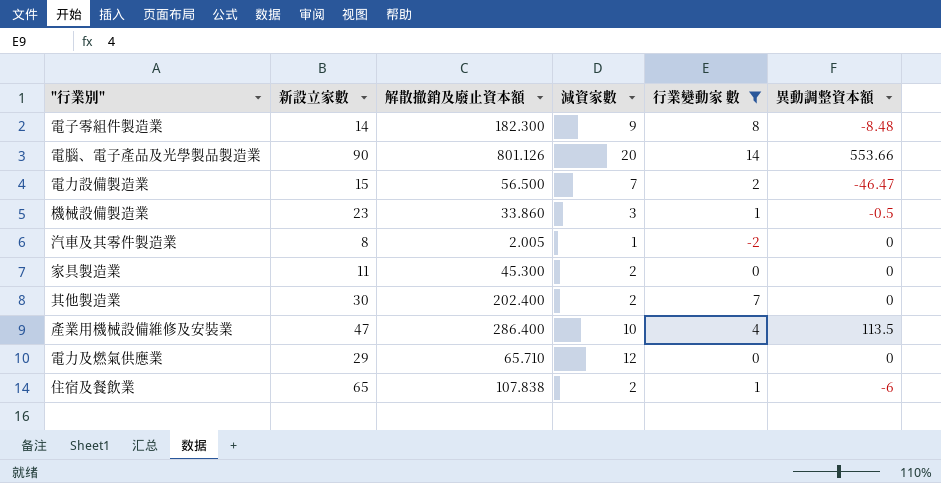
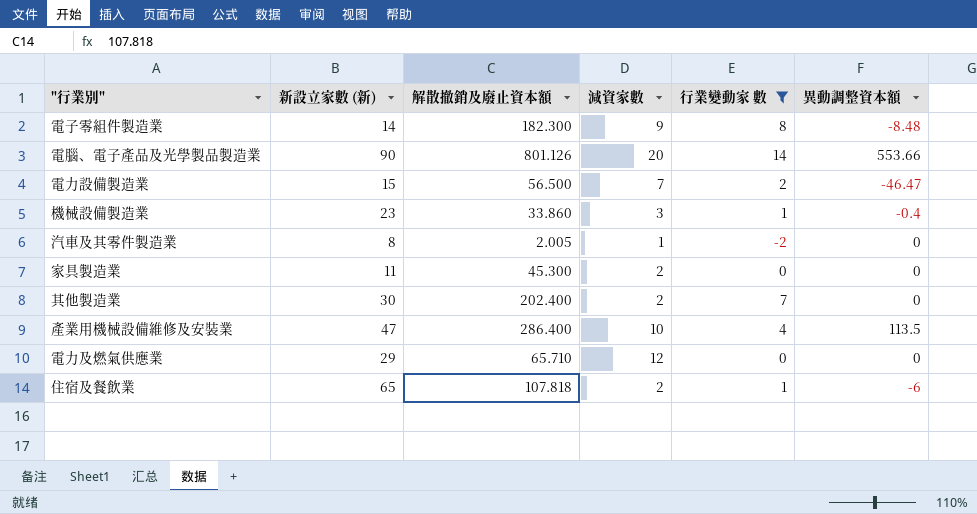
column name: 新設立家數 -> 新設立家數 (新)
機械設備製造業 | 異動調整資本額: -0.5 -> -0.4
住宿及餐飲業 | 解散撤銷及廢止資本額: 107.838 -> 107.818

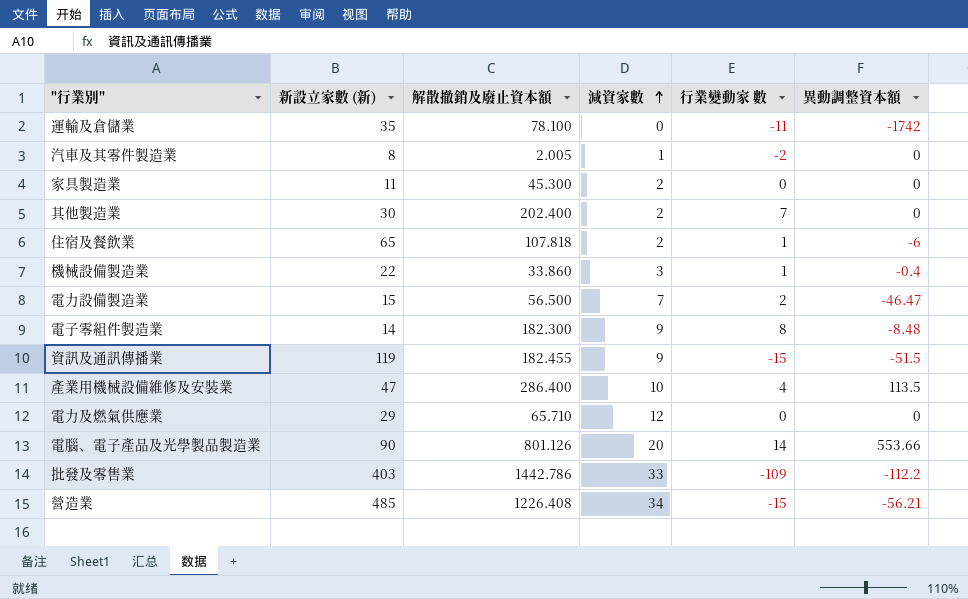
filter: 行業變動家 數 >= -2 -> none
row order: none -> 減資家數 ascending
機械設備製造業 | 新設立家數 (新): 23 -> 22

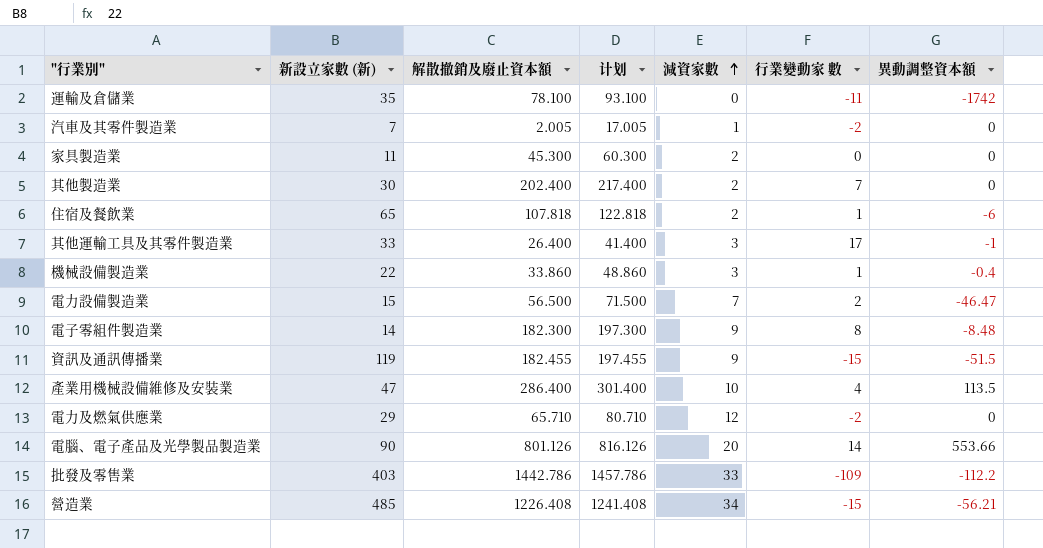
column 计划 | formula: none -> [解散撤銷及廢止資本額] + 15
汽車及其零件製造業 | 新設立家數 (新): 8 -> 7
row 其他運輸工具及其零件製造業: none -> 33 | 26.400 | 41.400 | 3 | 17 | -1
電力及燃氣供應業 | 行業變動家 數: 0 -> -2

